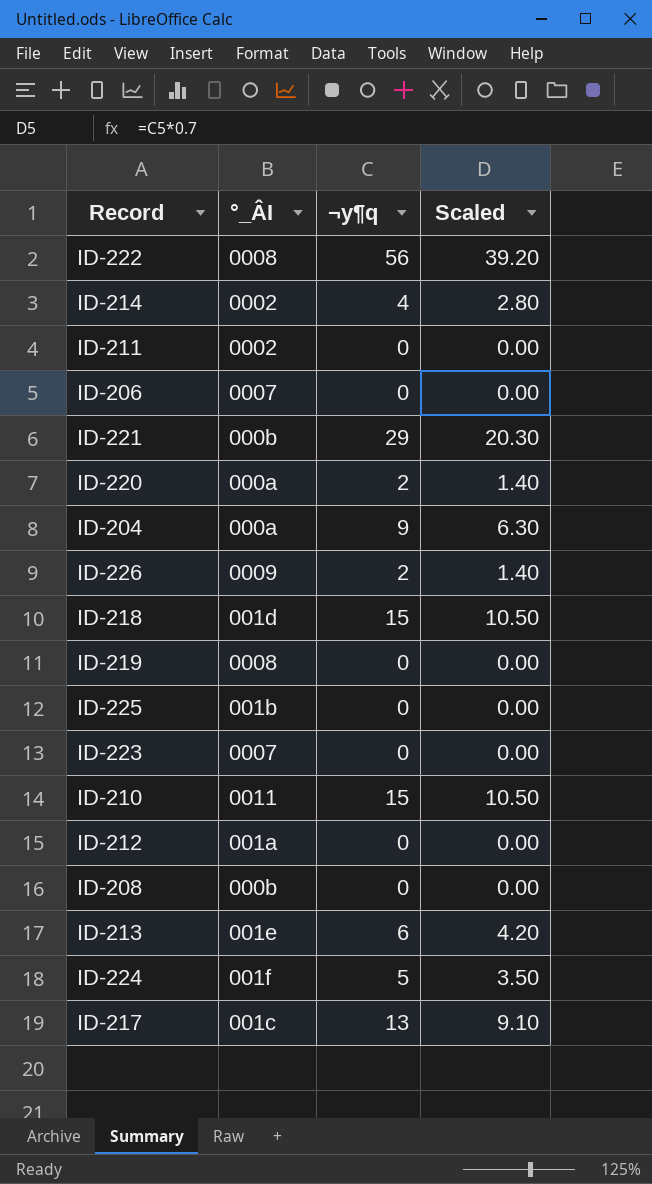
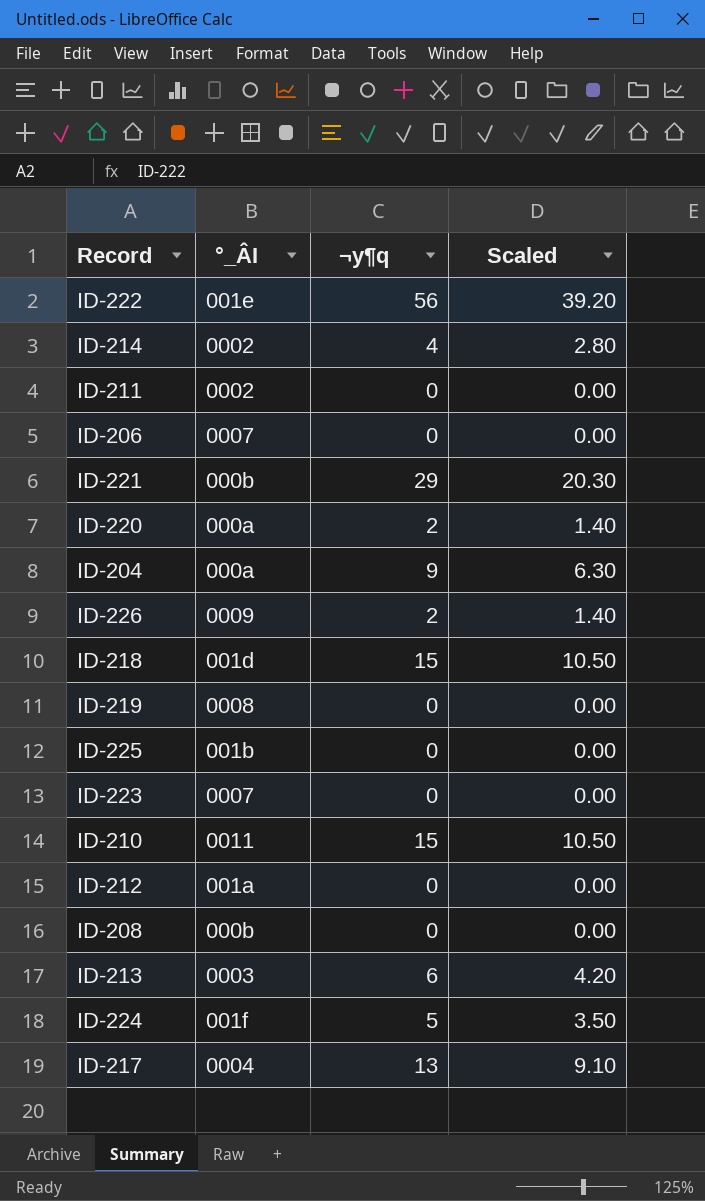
ID-222 | °_ÂI: 0008 -> 001e
ID-213 | °_ÂI: 001e -> 0003
ID-217 | °_ÂI: 001c -> 0004

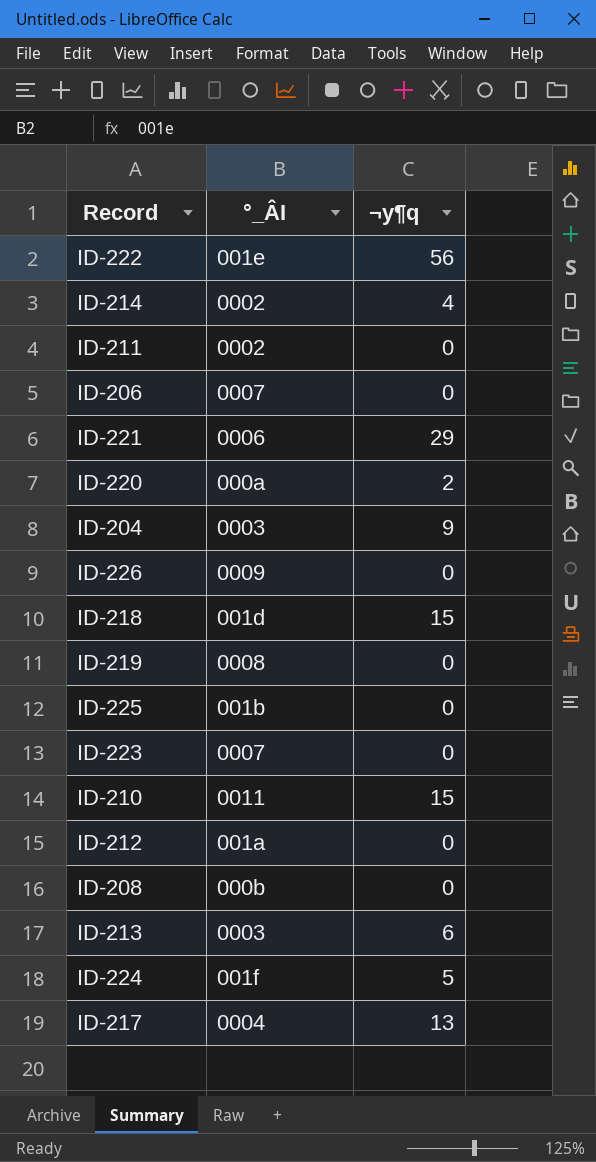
column Scaled | formula: [¬y¶q] * 0.7 -> none
ID-221 | °_ÂI: 000b -> 0006
ID-204 | °_ÂI: 000a -> 0003
ID-226 | ¬y¶q: 2 -> 0

